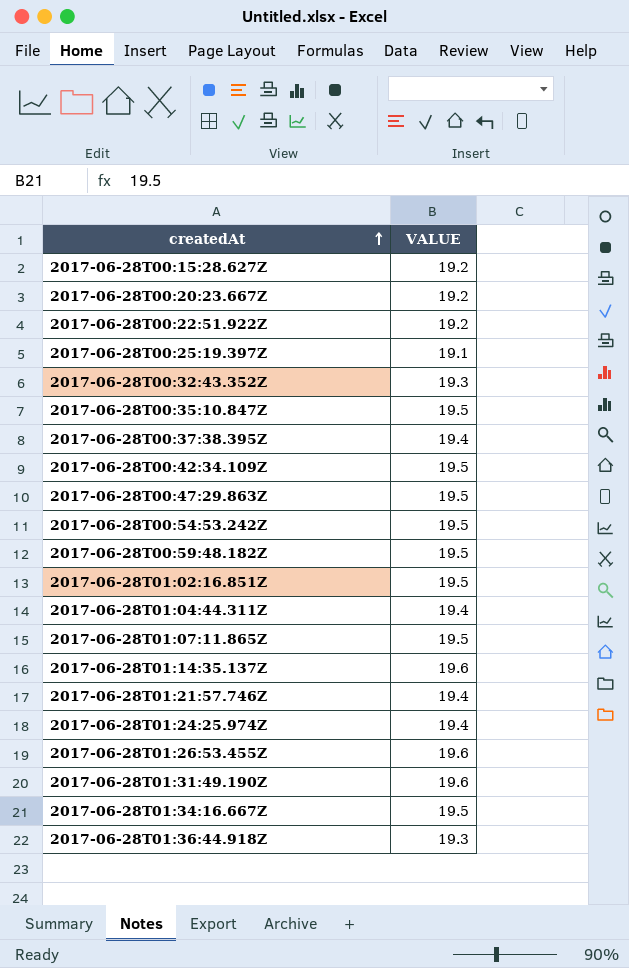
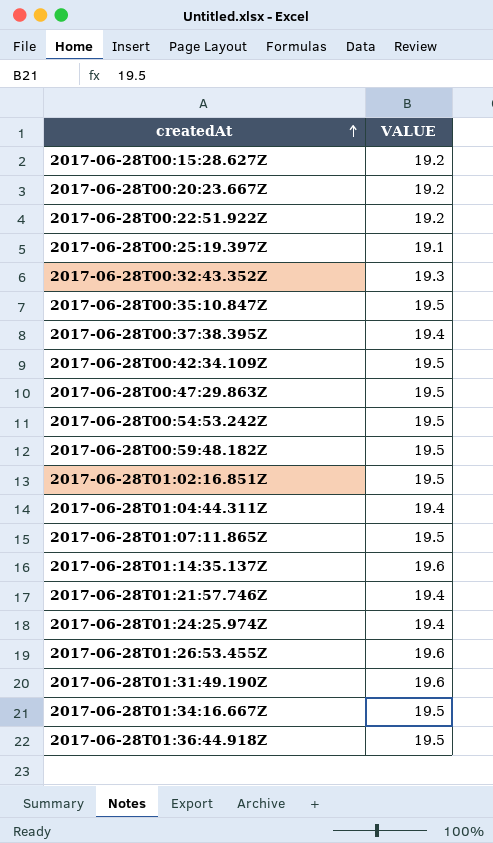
2017-06-28T01:36:44.918Z | VALUE: 19.3 -> 19.5

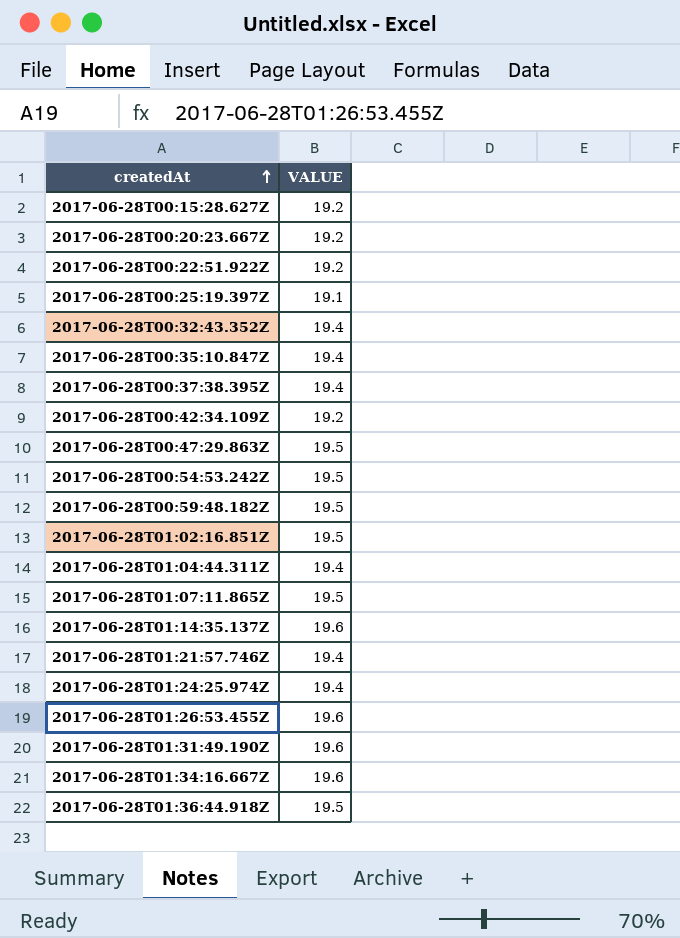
2017-06-28T00:32:43.352Z | VALUE: 19.3 -> 19.4
2017-06-28T00:35:10.847Z | VALUE: 19.5 -> 19.4
2017-06-28T00:42:34.109Z | VALUE: 19.5 -> 19.2
2017-06-28T01:34:16.667Z | VALUE: 19.5 -> 19.6

